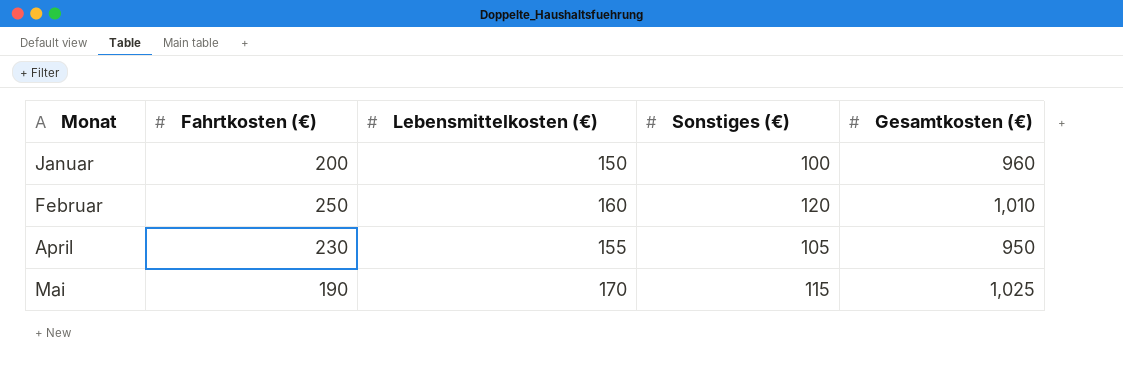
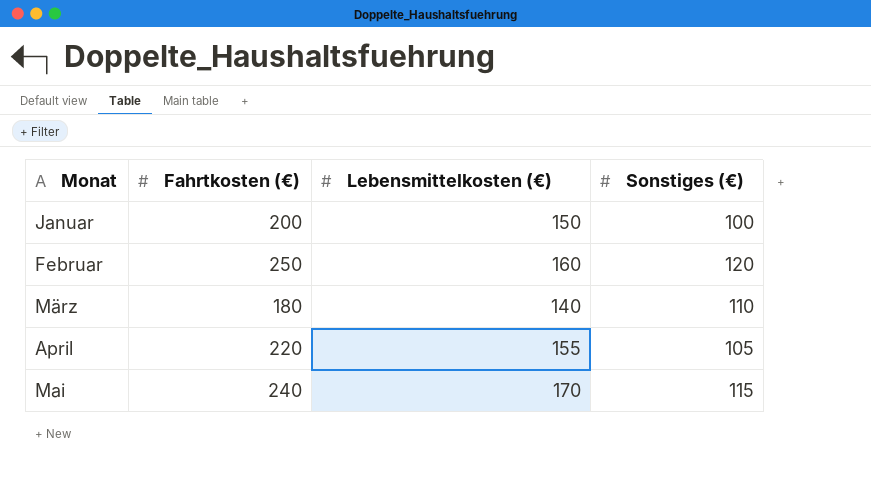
column Gesamtkosten (€) | position: 5 -> none
row März: none -> 180 | 140 | 110
April | Fahrtkosten (€): 230 -> 220
Mai | Fahrtkosten (€): 190 -> 240

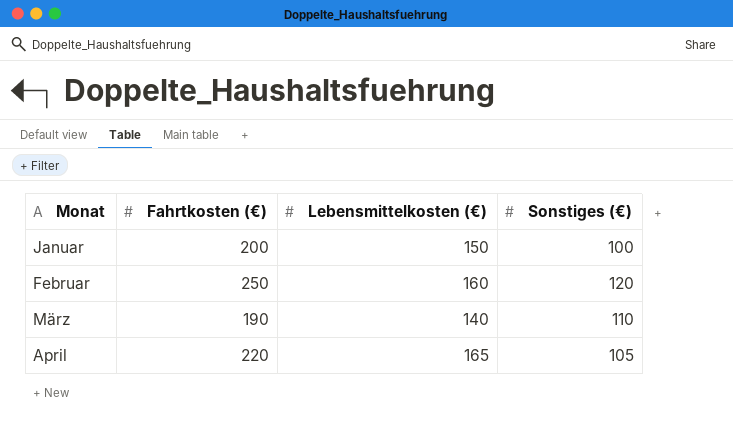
row Mai: 240 | 170 | 115 -> none
März | Fahrtkosten (€): 180 -> 190
April | Lebensmittelkosten (€): 155 -> 165

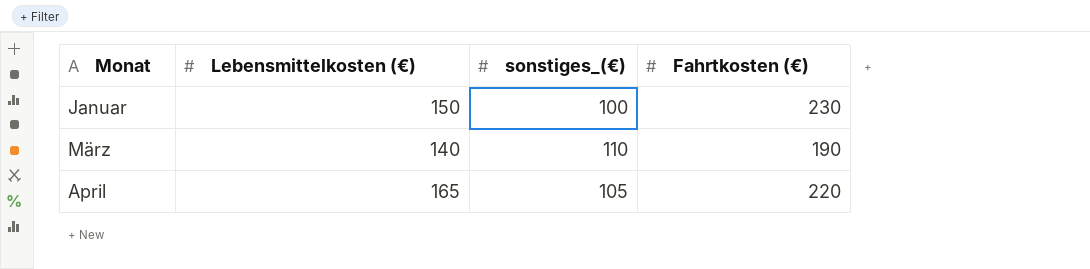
column name: Sonstiges (€) -> sonstiges_(€)
column Fahrtkosten (€) | position: 2 -> 4
row Februar: 250 | 160 | 120 -> none
Januar | Fahrtkosten (€): 200 -> 230

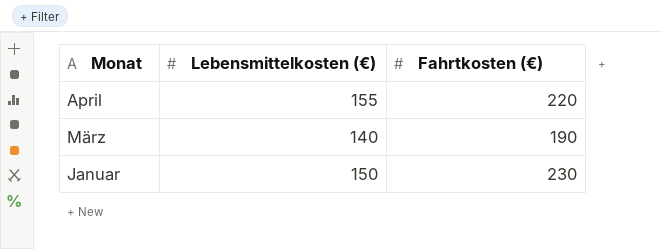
row order: Monat ascending -> Monat descending
column sonstiges_(€) | position: 3 -> none
April | Lebensmittelkosten (€): 165 -> 155

